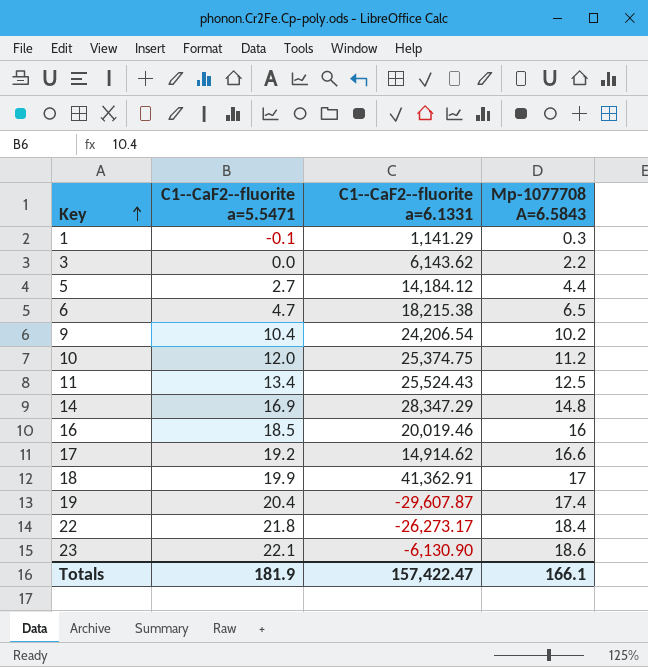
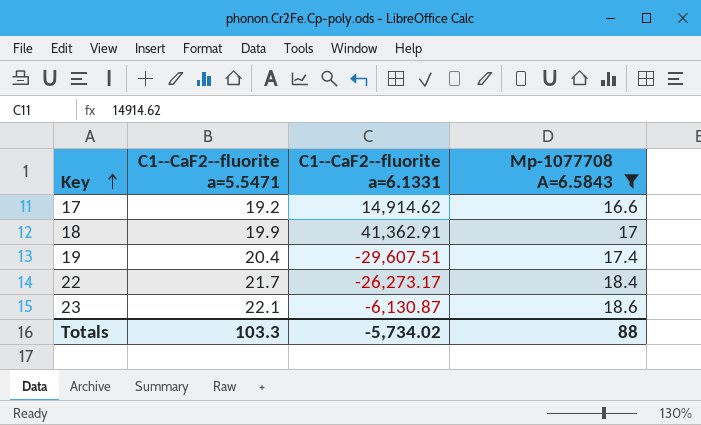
filter: none -> Mp-1077708 A=6.5843 >= 16.6
19 | C1--CaF2--fluorite a=6.1331: -29,607.87 -> -29,607.51
22 | C1--CaF2--fluorite a=5.5471: 21.8 -> 21.7
23 | C1--CaF2--fluorite a=6.1331: -6,130.90 -> -6,130.87
Totals | C1--CaF2--fluorite a=5.5471: 181.9 -> 103.3
Totals | C1--CaF2--fluorite a=6.1331: 157,422.47 -> -5,734.02
Totals | Mp-1077708 A=6.5843: 166.1 -> 88

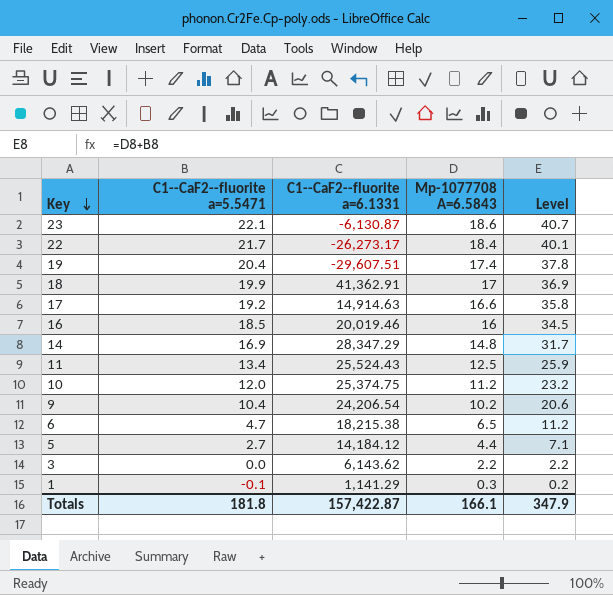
filter: Mp-1077708 A=6.5843 >= 16.6 -> none
row order: Key ascending -> Key descending
column Level | formula: none -> [C1--CaF2--fluorite a=5.5471] + [Mp-1077708 A=6.5843]
17 | C1--CaF2--fluorite a=6.1331: 14,914.62 -> 14,914.63
Totals | C1--CaF2--fluorite a=5.5471: 103.3 -> 181.8
Totals | C1--CaF2--fluorite a=6.1331: -5,734.02 -> 157,422.87
Totals | Mp-1077708 A=6.5843: 88 -> 166.1

